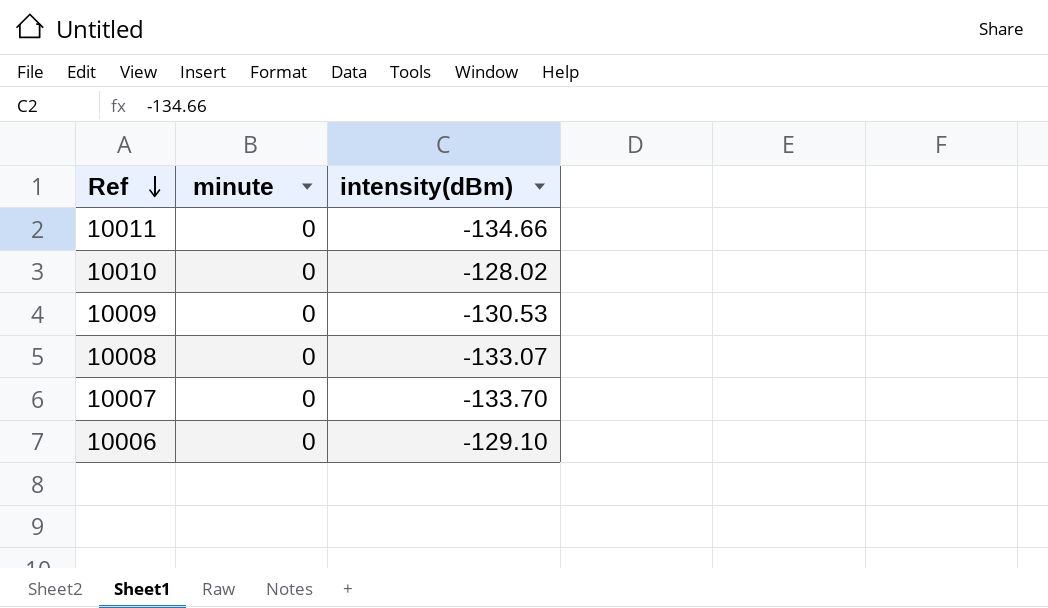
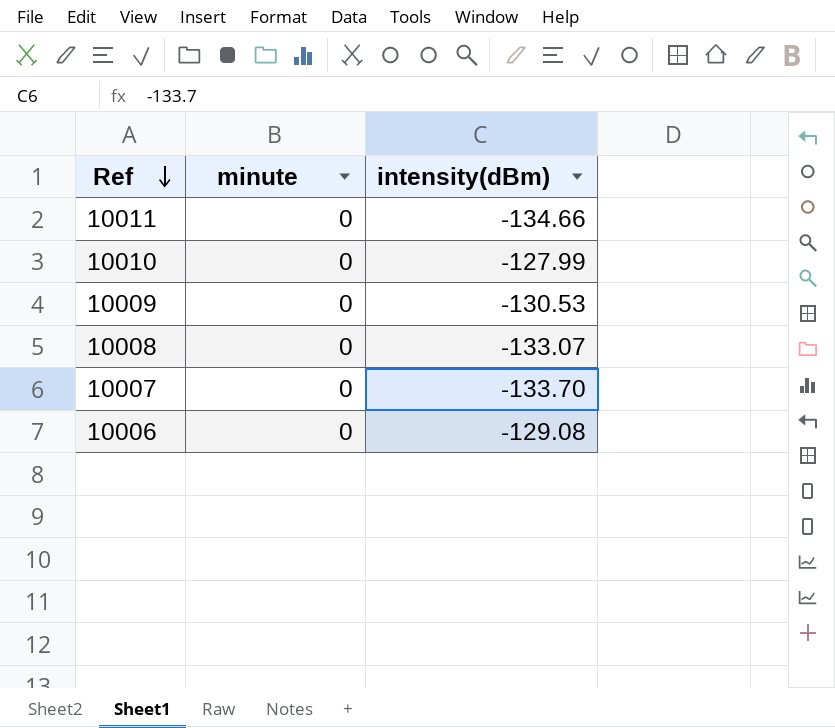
10010 | intensity(dBm): -128.02 -> -127.99
10006 | intensity(dBm): -129.10 -> -129.08

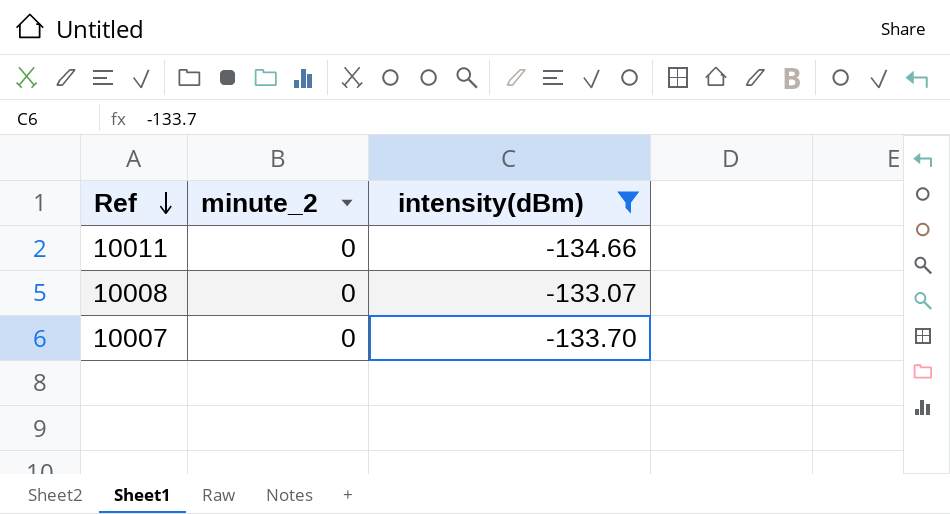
filter: none -> intensity(dBm) <= -133.07
column name: minute -> minute_2

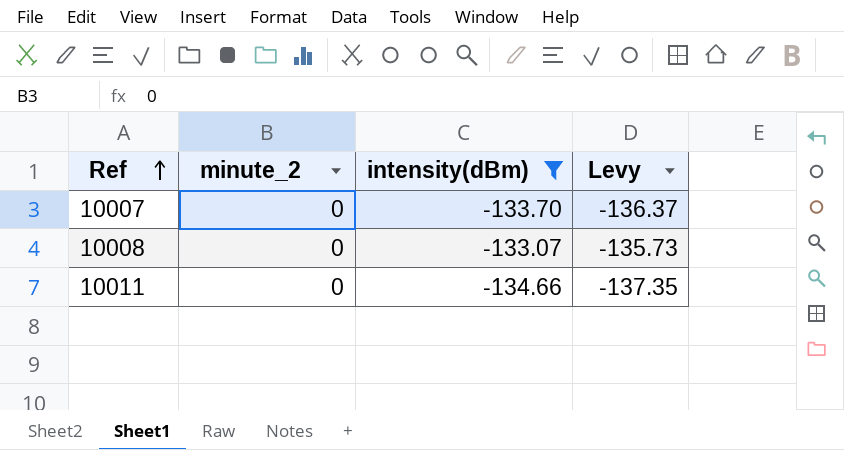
row order: Ref descending -> Ref ascending
column Levy | formula: none -> [intensity(dBm)] * 1.02

